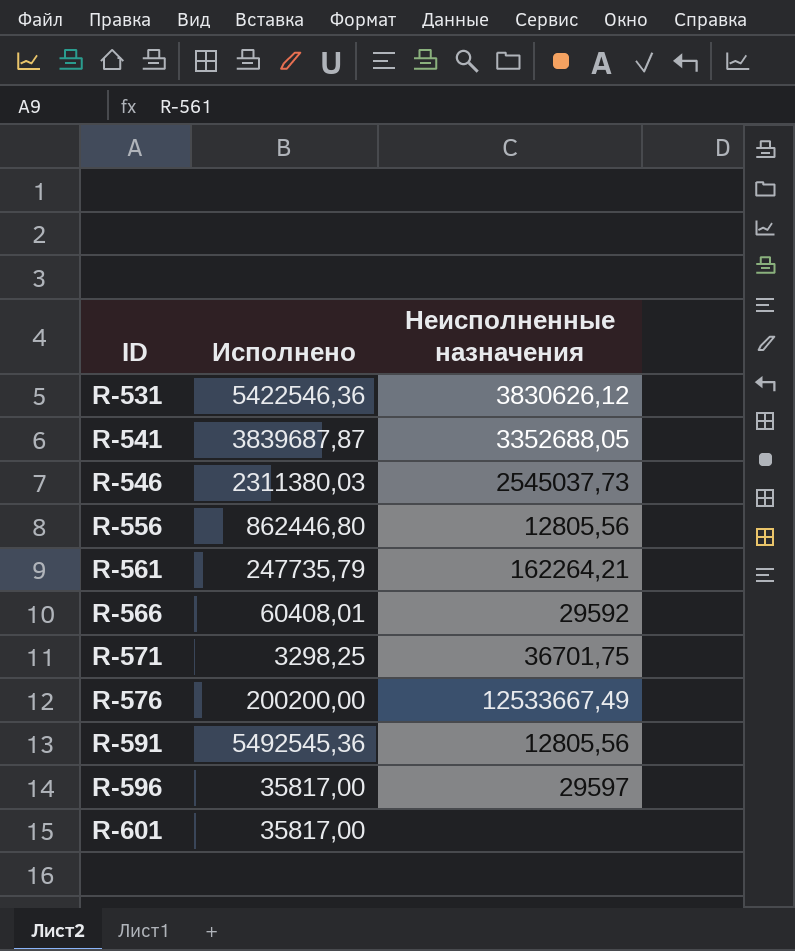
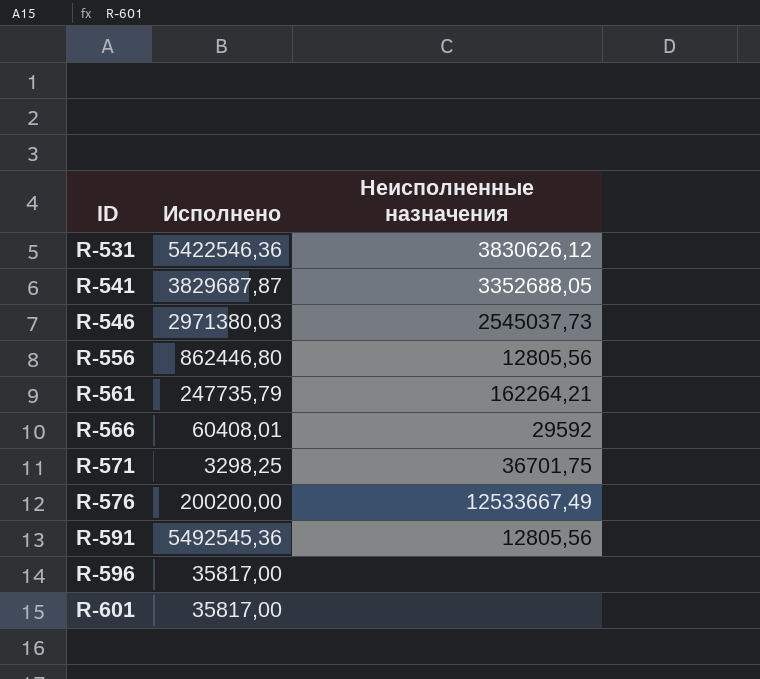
R-541 | Исполнено: 3839687,87 -> 3829687,87
R-546 | Исполнено: 2311380,03 -> 2971380,03
R-596 | Неисполненные назначения: 29597 -> none

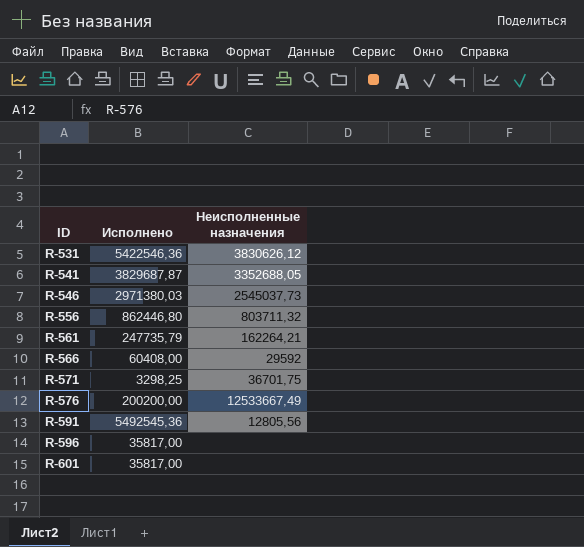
R-556 | Неисполненные назначения: 12805,56 -> 803711,32
R-566 | Исполнено: 60408,01 -> 60408,00

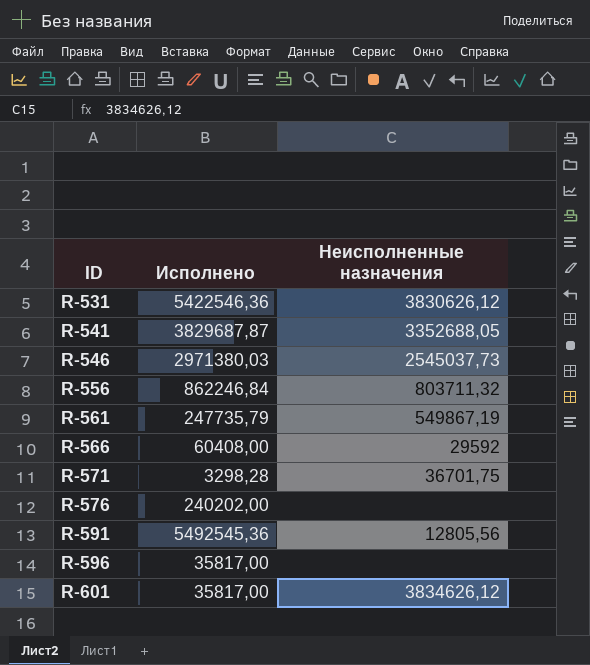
R-556 | Исполнено: 862446,80 -> 862246,84
R-561 | Неисполненные назначения: 162264,21 -> 549867,19
R-571 | Исполнено: 3298,25 -> 3298,28
R-576 | Исполнено: 200200,00 -> 240202,00
R-576 | Неисполненные назначения: 12533667,49 -> none
R-601 | Неисполненные назначения: none -> 3834626,12

